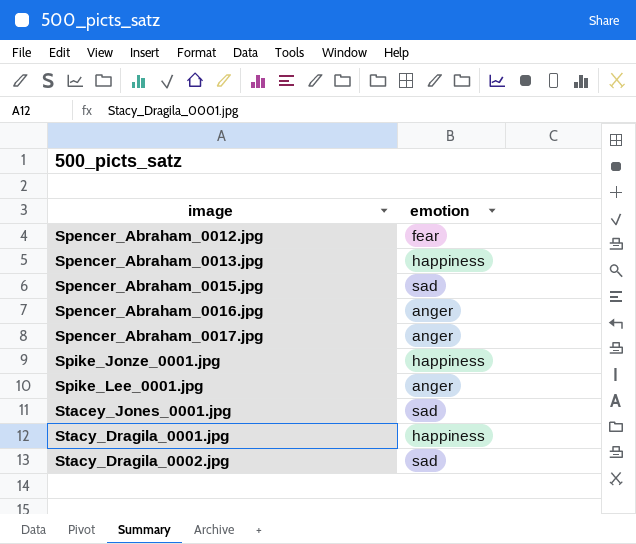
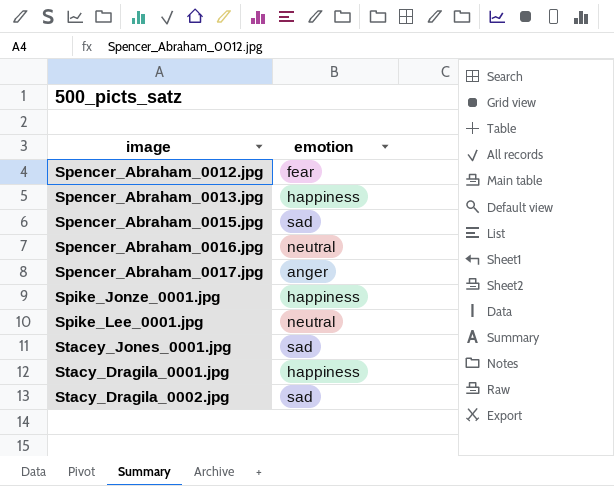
Spencer_Abraham_0016.jpg | emotion: anger -> neutral
Spike_Lee_0001.jpg | emotion: anger -> neutral

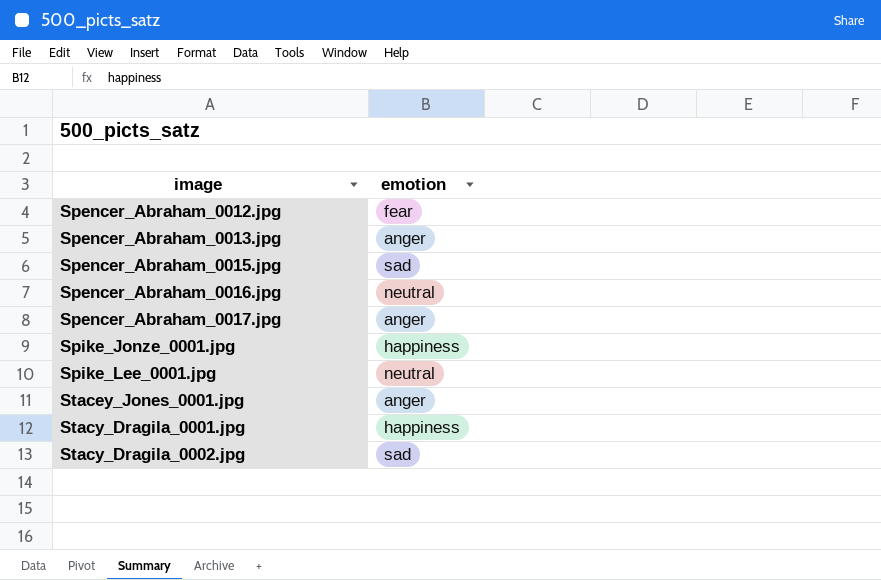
Spencer_Abraham_0013.jpg | emotion: happiness -> anger
Stacey_Jones_0001.jpg | emotion: sad -> anger

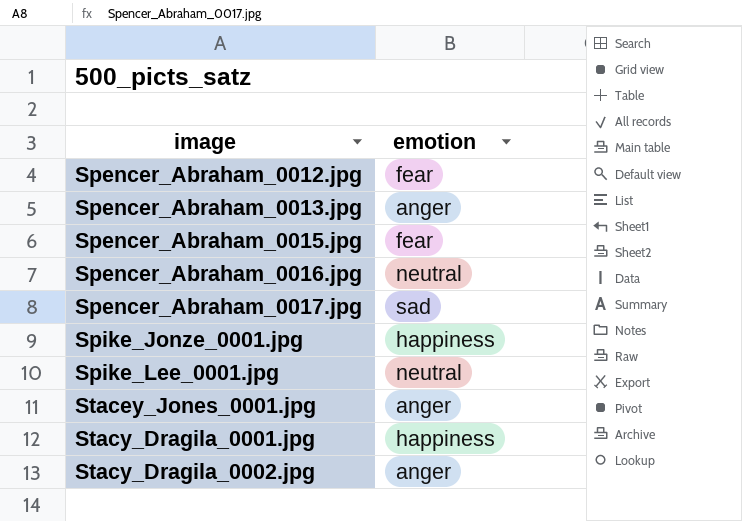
Spencer_Abraham_0015.jpg | emotion: sad -> fear
Spencer_Abraham_0017.jpg | emotion: anger -> sad
Stacy_Dragila_0002.jpg | emotion: sad -> anger

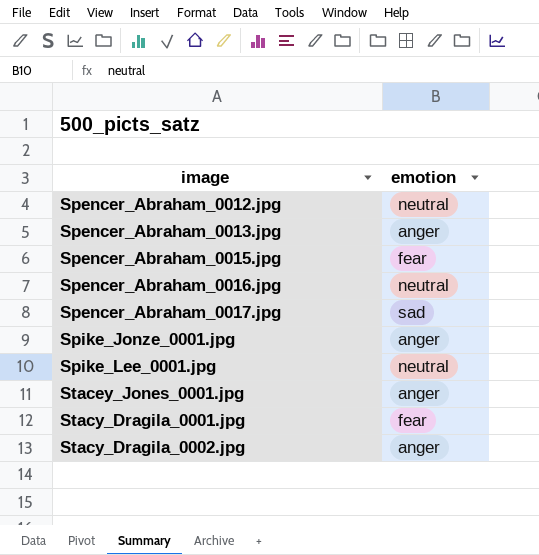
Spencer_Abraham_0012.jpg | emotion: fear -> neutral
Spike_Jonze_0001.jpg | emotion: happiness -> anger
Stacy_Dragila_0001.jpg | emotion: happiness -> fear

